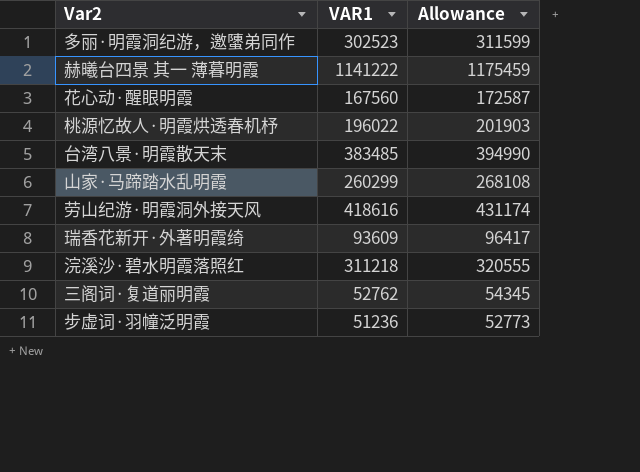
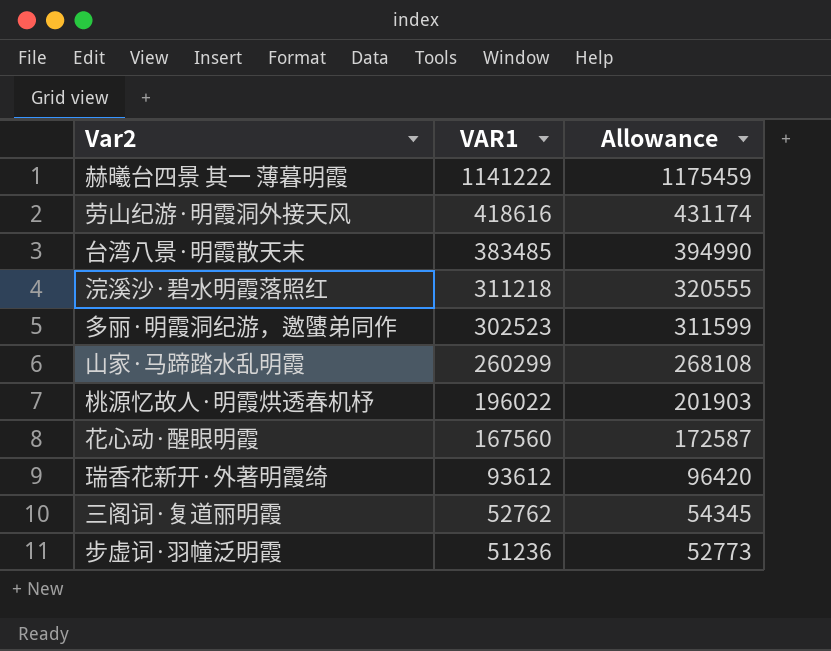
row order: none -> VAR1 descending
瑞香花新开·外著明霞绮 | VAR1: 93609 -> 93612
瑞香花新开·外著明霞绮 | Allowance: 96417 -> 96420

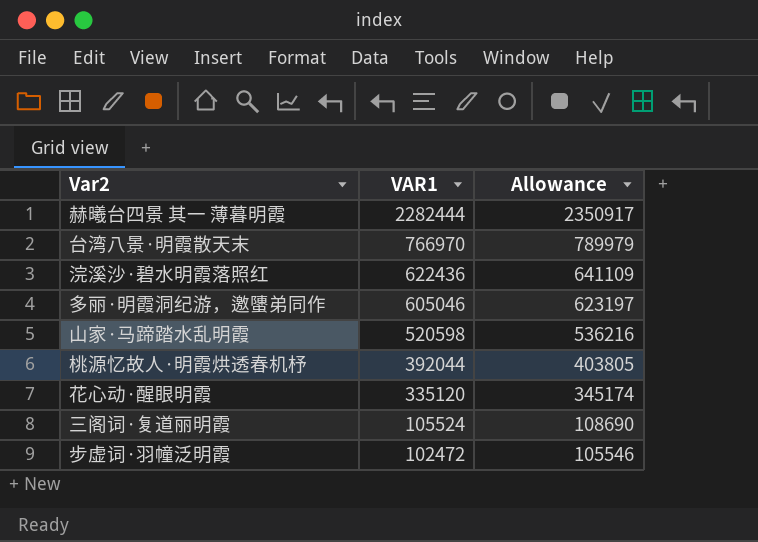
row 劳山纪游·明霞洞外接天风: 418616 | 431174 -> none
row 瑞香花新开·外著明霞绮: 93612 | 96420 -> none
赫曦台四景 其一 薄暮明霞 | VAR1: 1141222 -> 2282444
赫曦台四景 其一 薄暮明霞 | Allowance: 1175459 -> 2350917
台湾八景·明霞散天末 | VAR1: 383485 -> 766970
台湾八景·明霞散天末 | Allowance: 394990 -> 789979
浣溪沙·碧水明霞落照红 | VAR1: 311218 -> 622436
浣溪沙·碧水明霞落照红 | Allowance: 320555 -> 641109
多丽·明霞洞纪游，邀螴弟同作 | VAR1: 302523 -> 605046
多丽·明霞洞纪游，邀螴弟同作 | Allowance: 311599 -> 623197
山家·马蹄踏水乱明霞 | VAR1: 260299 -> 520598
山家·马蹄踏水乱明霞 | Allowance: 268108 -> 536216
桃源忆故人·明霞烘透春机杼 | VAR1: 196022 -> 392044
桃源忆故人·明霞烘透春机杼 | Allowance: 201903 -> 403805
花心动·醒眼明霞 | VAR1: 167560 -> 335120
花心动·醒眼明霞 | Allowance: 172587 -> 345174
三阁词·复道丽明霞 | VAR1: 52762 -> 105524
三阁词·复道丽明霞 | Allowance: 54345 -> 108690
步虚词·羽幢泛明霞 | VAR1: 51236 -> 102472
步虚词·羽幢泛明霞 | Allowance: 52773 -> 105546

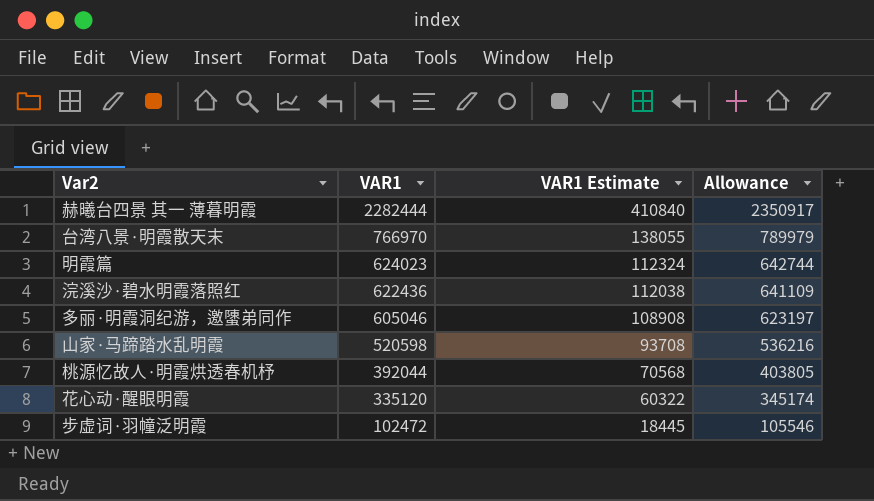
column VAR1 Estimate | formula: none -> [VAR1] * 0.18
row 三阁词·复道丽明霞: 105524 | 108690 -> none
row 明霞篇: none -> 624023 | 112324 | 642744

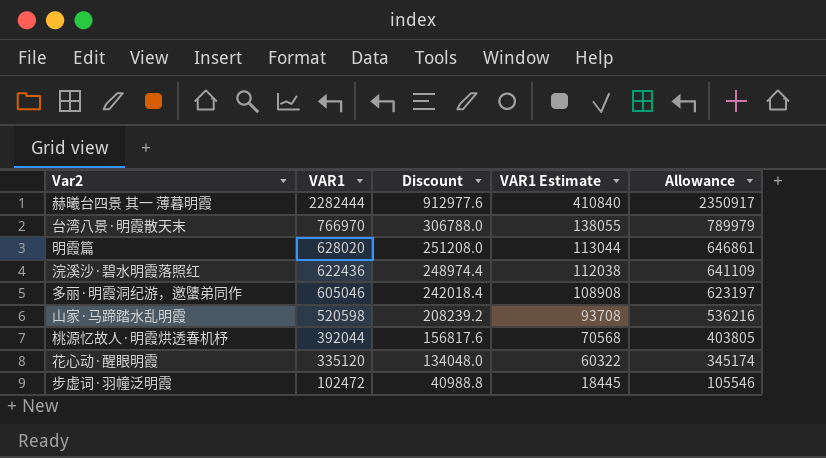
column Discount | formula: none -> [VAR1] * 0.4
明霞篇 | VAR1: 624023 -> 628020
明霞篇 | VAR1 Estimate: 112324 -> 113044
明霞篇 | Allowance: 642744 -> 646861

